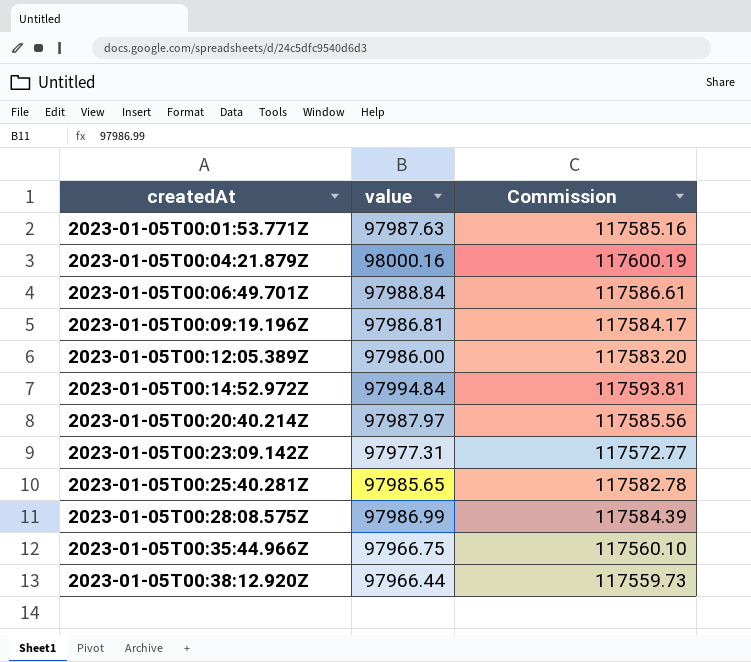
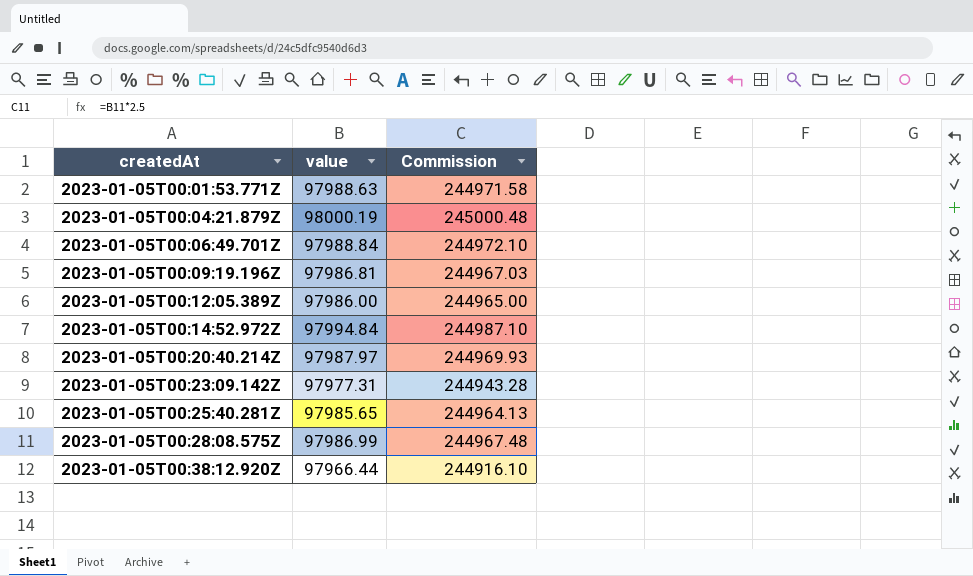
column Commission | formula: [value] * 1.2 -> [value] * 2.5
row 2023-01-05T00:35:44.966Z: 97966.75 | 117560.10 -> none
2023-01-05T00:01:53.771Z | value: 97987.63 -> 97988.63
2023-01-05T00:04:21.879Z | value: 98000.16 -> 98000.19

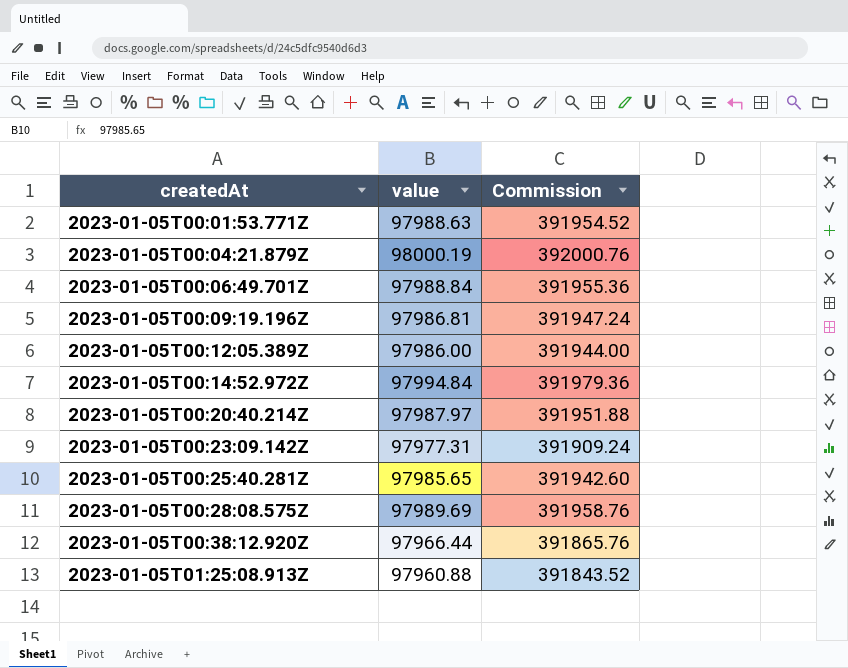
column Commission | formula: [value] * 2.5 -> [value] * 4
2023-01-05T00:28:08.575Z | value: 97986.99 -> 97989.69
row 2023-01-05T01:25:08.913Z: none -> 97960.88 | 391843.52

